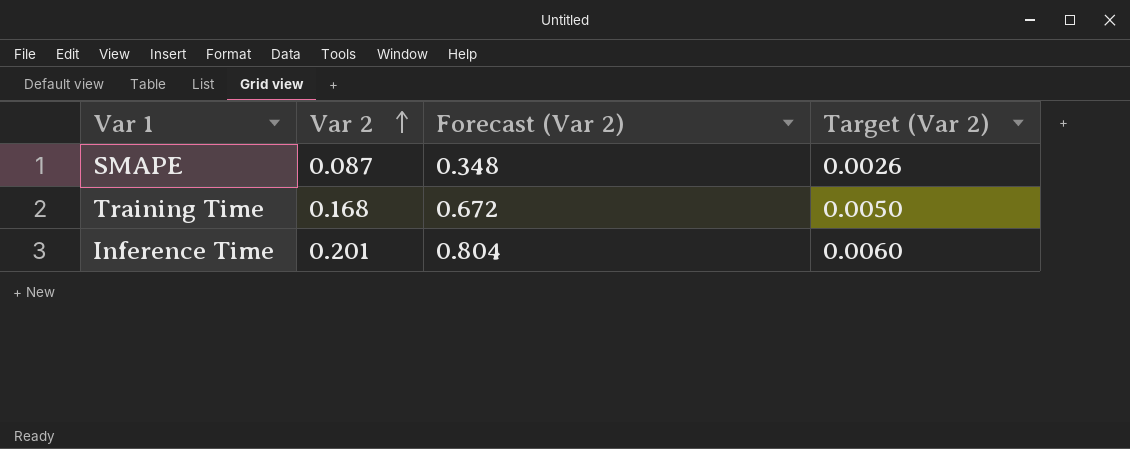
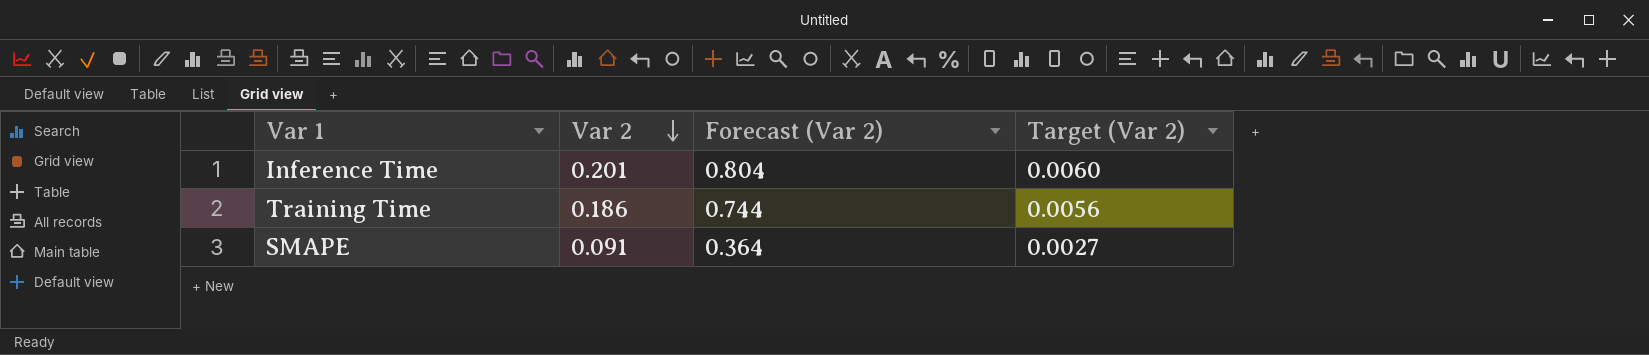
row order: Var 2 ascending -> Var 2 descending
Training Time | Var 2: 0.168 -> 0.186
Training Time | Forecast (Var 2): 0.672 -> 0.744
Training Time | Target (Var 2): 0.0050 -> 0.0056
SMAPE | Var 2: 0.087 -> 0.091
SMAPE | Forecast (Var 2): 0.348 -> 0.364
SMAPE | Target (Var 2): 0.0026 -> 0.0027

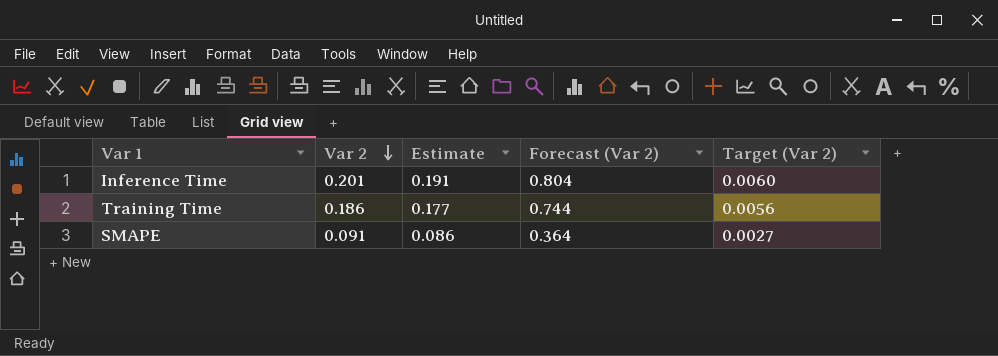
column Estimate | formula: none -> [Var 2] * 0.95

